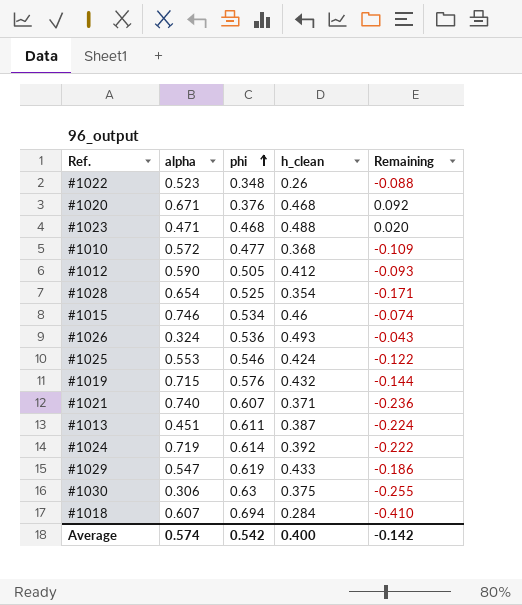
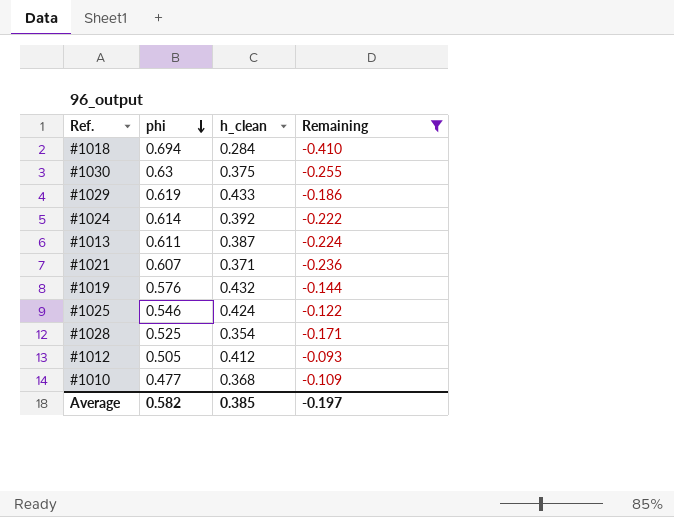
filter: none -> Remaining <= -0.093
row order: phi ascending -> phi descending
column alpha | position: 2 -> none
Average | phi: 0.542 -> 0.582
Average | h_clean: 0.400 -> 0.385
Average | Remaining: -0.142 -> -0.197

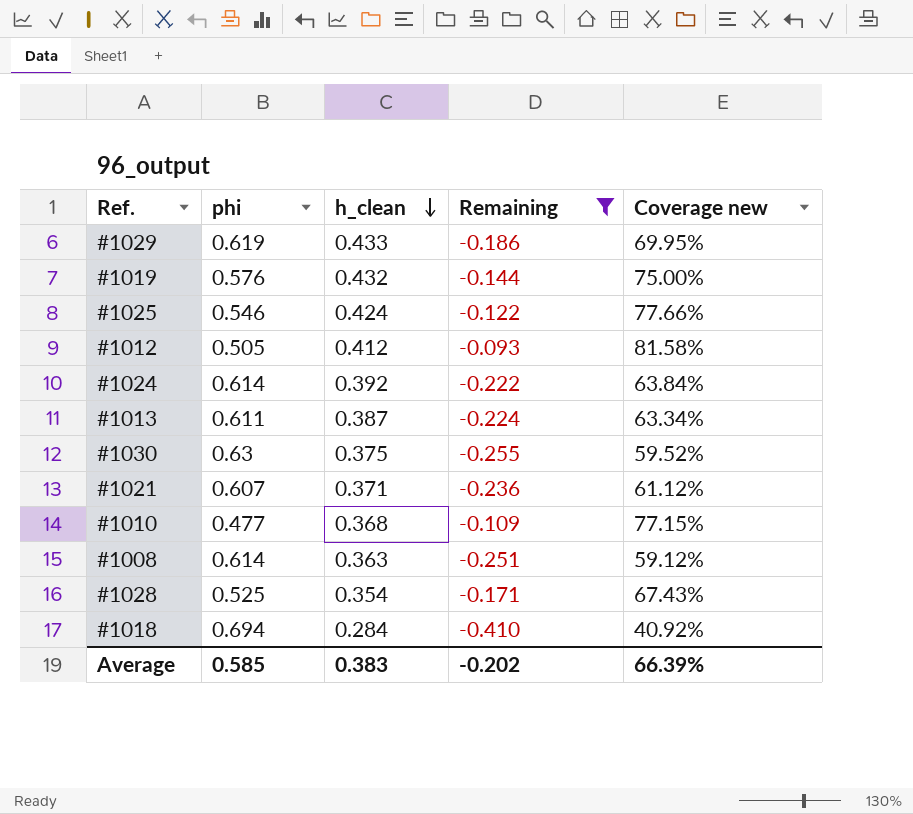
row order: phi descending -> h_clean descending
column Coverage new | formula: none -> [h_clean] / [phi]
row #1008: none -> 0.614 | 0.363 | -0.251 | 59.12%
Average | phi: 0.582 -> 0.585
Average | h_clean: 0.385 -> 0.383
Average | Remaining: -0.197 -> -0.202

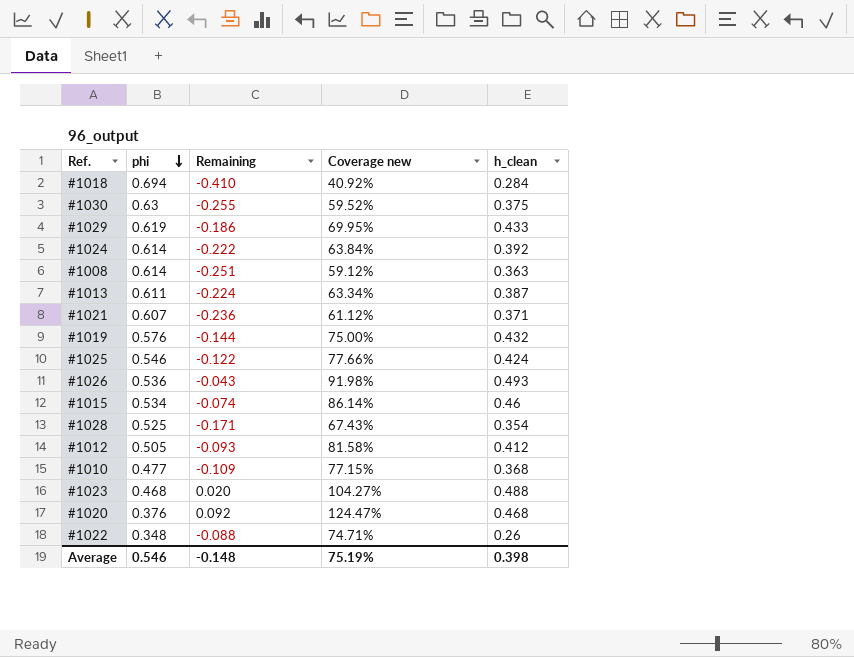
filter: Remaining <= -0.093 -> none
row order: h_clean descending -> phi descending
column h_clean | position: 3 -> 5
Average | phi: 0.585 -> 0.546
Average | Remaining: -0.202 -> -0.148
Average | Coverage new: 66.39% -> 75.19%
Average | h_clean: 0.383 -> 0.398

